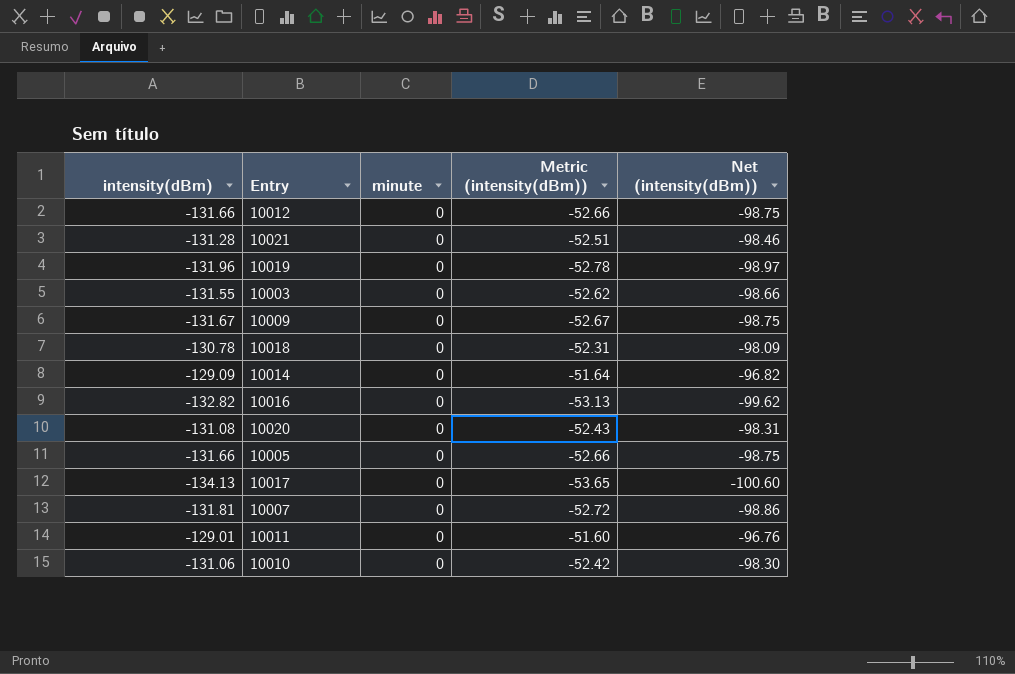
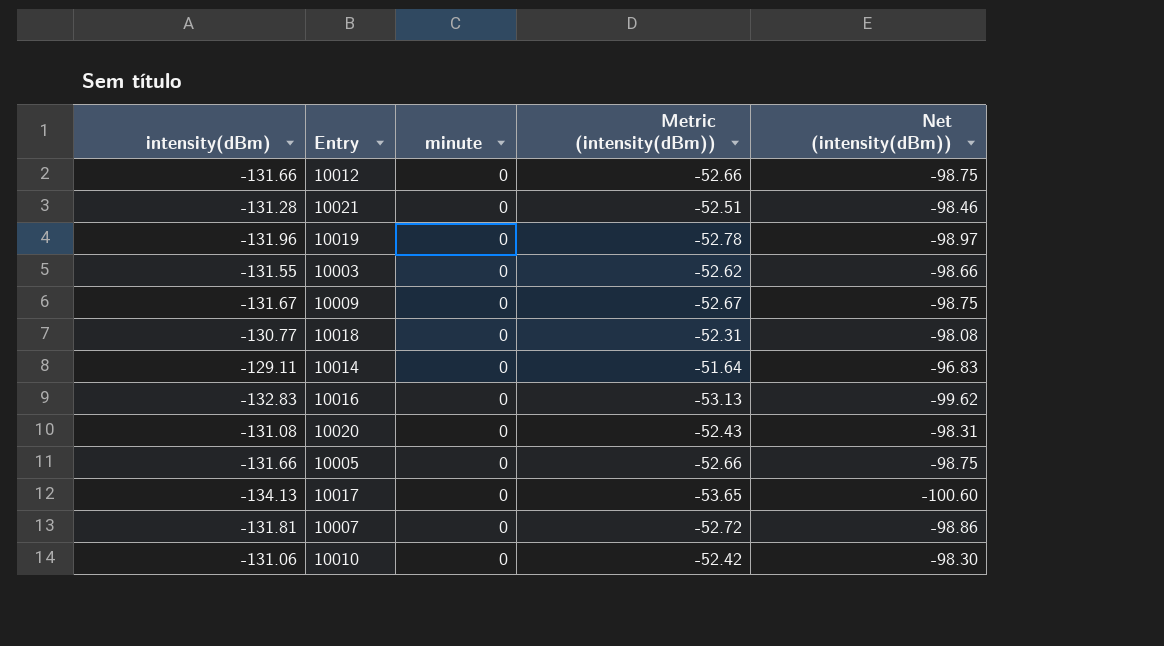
row 10011: -129.01 | 0 | -51.60 | -96.76 -> none
10018 | intensity(dBm): -130.78 -> -130.77
10018 | Net (intensity(dBm)): -98.09 -> -98.08
10014 | intensity(dBm): -129.09 -> -129.11
10014 | Net (intensity(dBm)): -96.82 -> -96.83
10016 | intensity(dBm): -132.82 -> -132.83

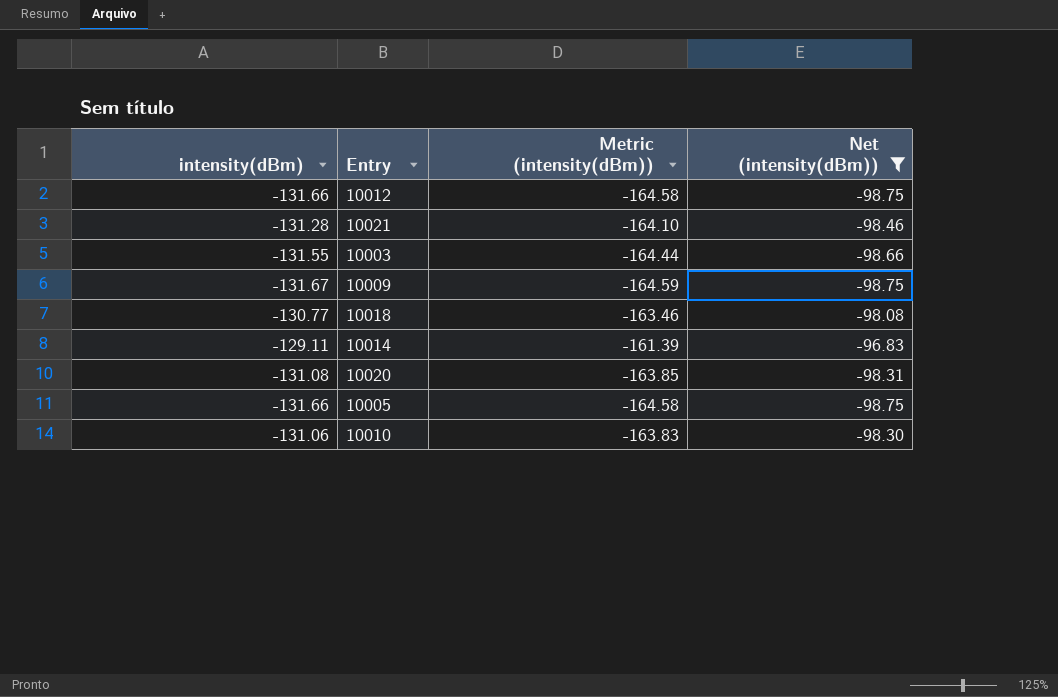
filter: none -> Net (intensity(dBm)) >= -98.75
column minute | position: 3 -> none
column Metric (intensity(dBm)) | formula: [intensity(dBm)] * 0.4 -> [intensity(dBm)] * 1.25

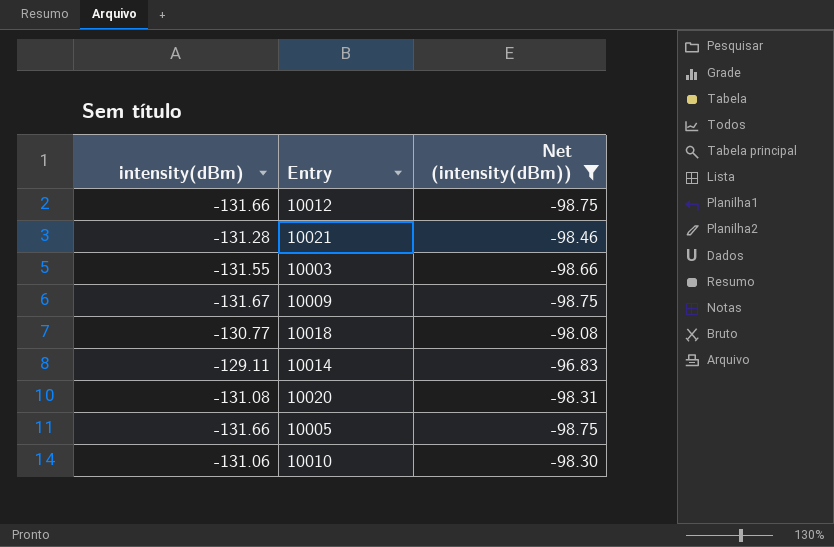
column Metric (intensity(dBm)) | formula: [intensity(dBm)] * 1.25 -> none

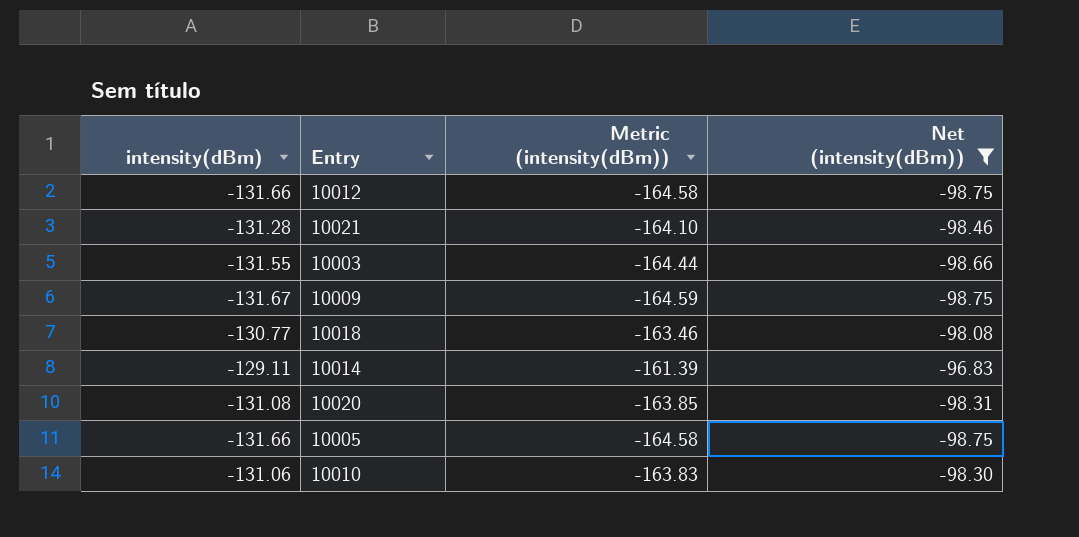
column Metric (intensity(dBm)) | formula: none -> [intensity(dBm)] * 1.25

